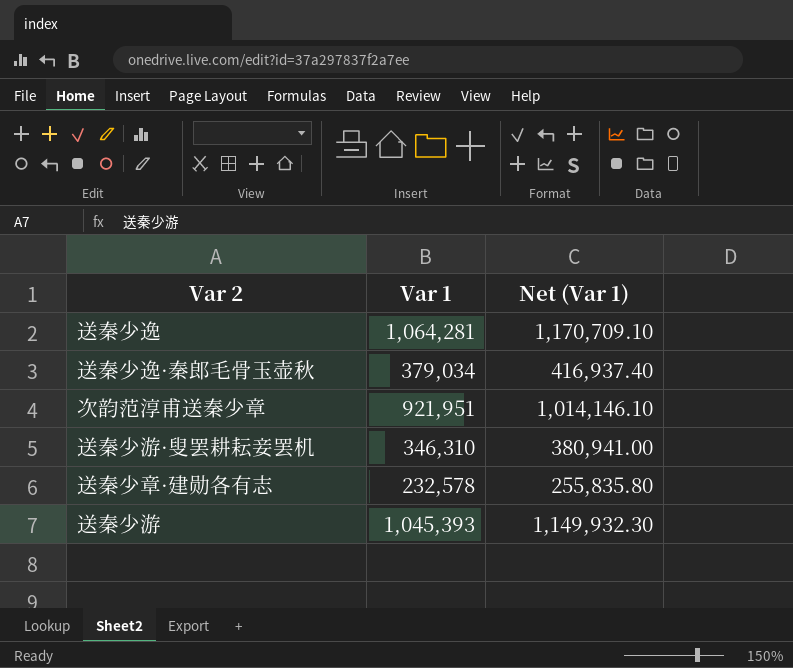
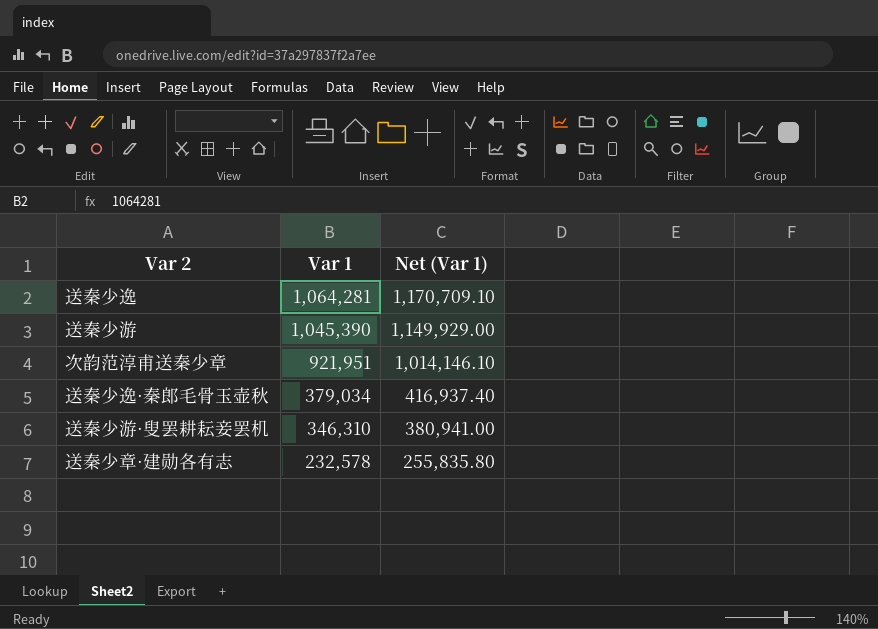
row order: none -> Var 1 descending
送秦少游 | Var 1: 1,045,393 -> 1,045,390
送秦少游 | Net (Var 1): 1,149,932.30 -> 1,149,929.00

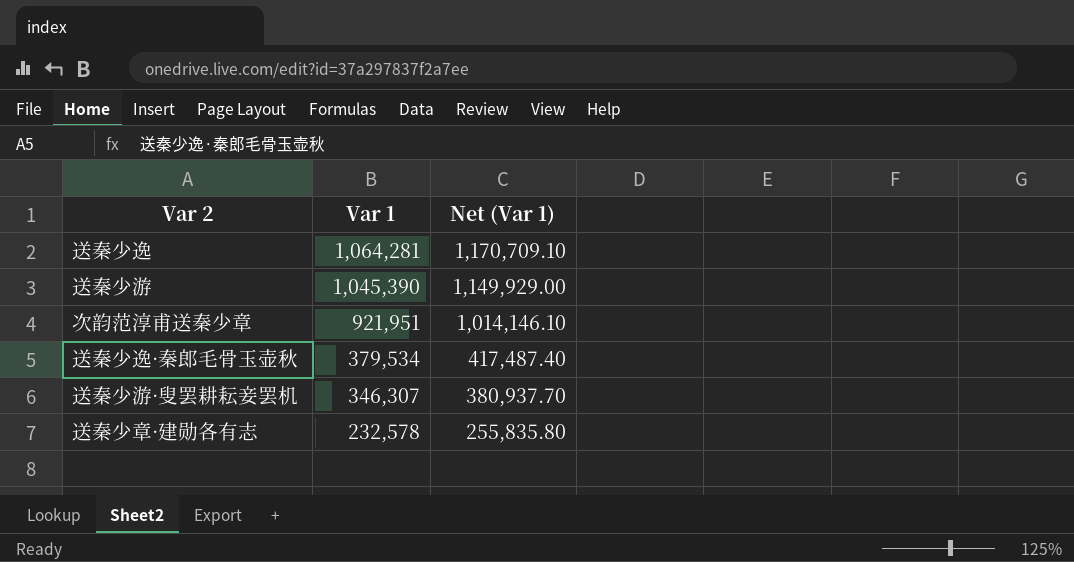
送秦少逸·秦郎毛骨玉壶秋 | Var 1: 379,034 -> 379,534
送秦少逸·秦郎毛骨玉壶秋 | Net (Var 1): 416,937.40 -> 417,487.40
送秦少游·叟罢耕耘妾罢机 | Var 1: 346,310 -> 346,307
送秦少游·叟罢耕耘妾罢机 | Net (Var 1): 380,941.00 -> 380,937.70

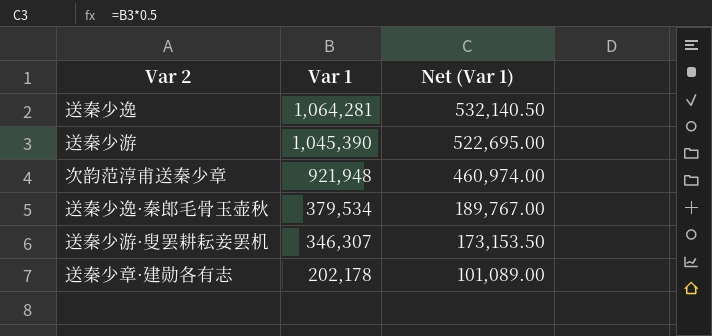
column Net (Var 1) | formula: [Var 1] * 1.1 -> [Var 1] * 0.5
次韵范淳甫送秦少章 | Var 1: 921,951 -> 921,948
送秦少章·建勋各有志 | Var 1: 232,578 -> 202,178

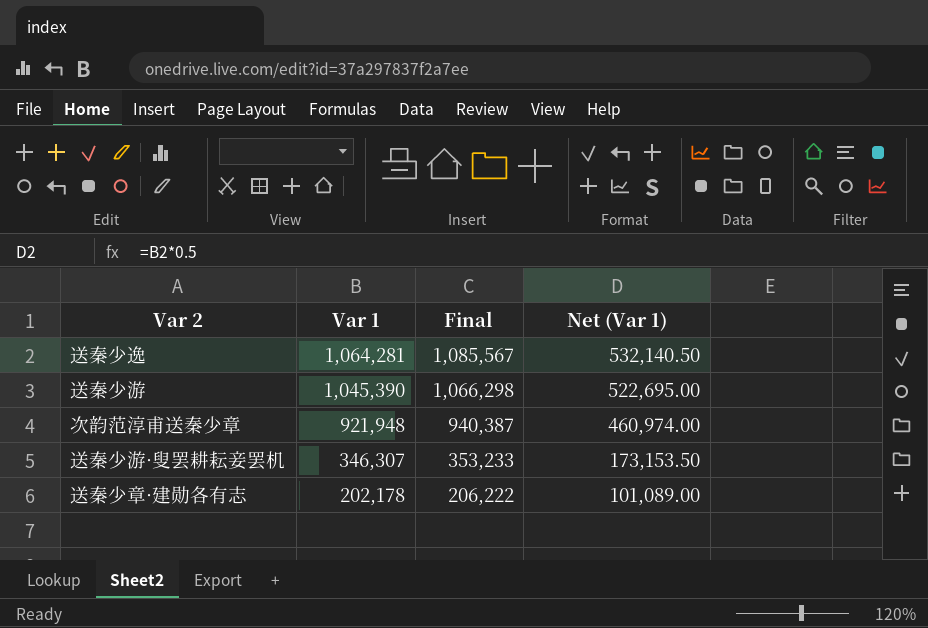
column Final | formula: none -> [Var 1] * 1.02
row 送秦少逸·秦郎毛骨玉壶秋: 379,534 | 189,767.00 -> none

